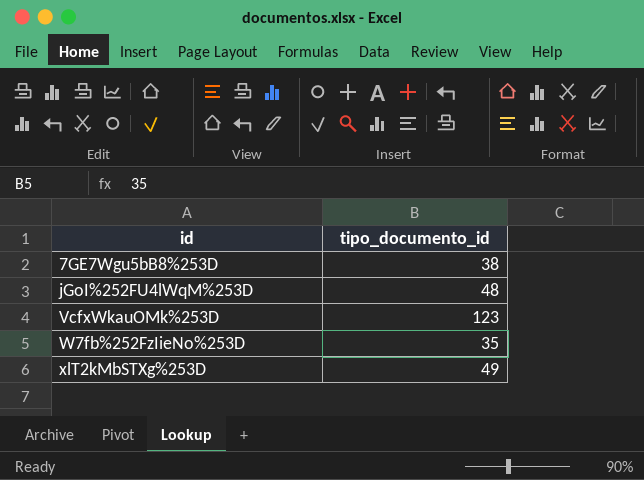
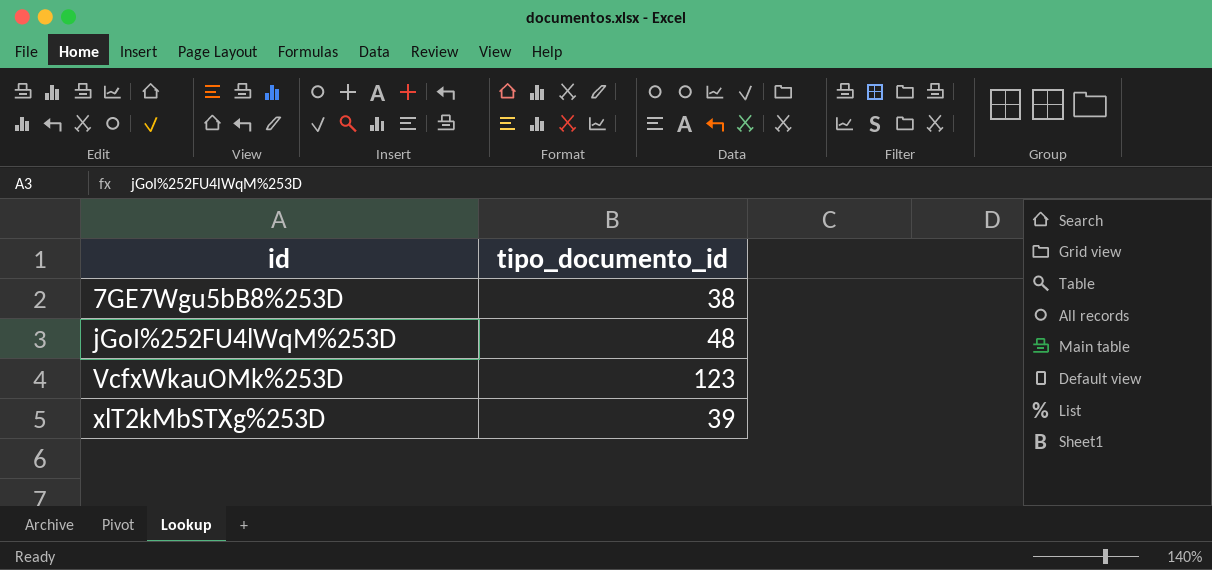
row W7fb%252FzIieNo%253D: 35 -> none
xlT2kMbSTXg%253D | tipo_documento_id: 49 -> 39

